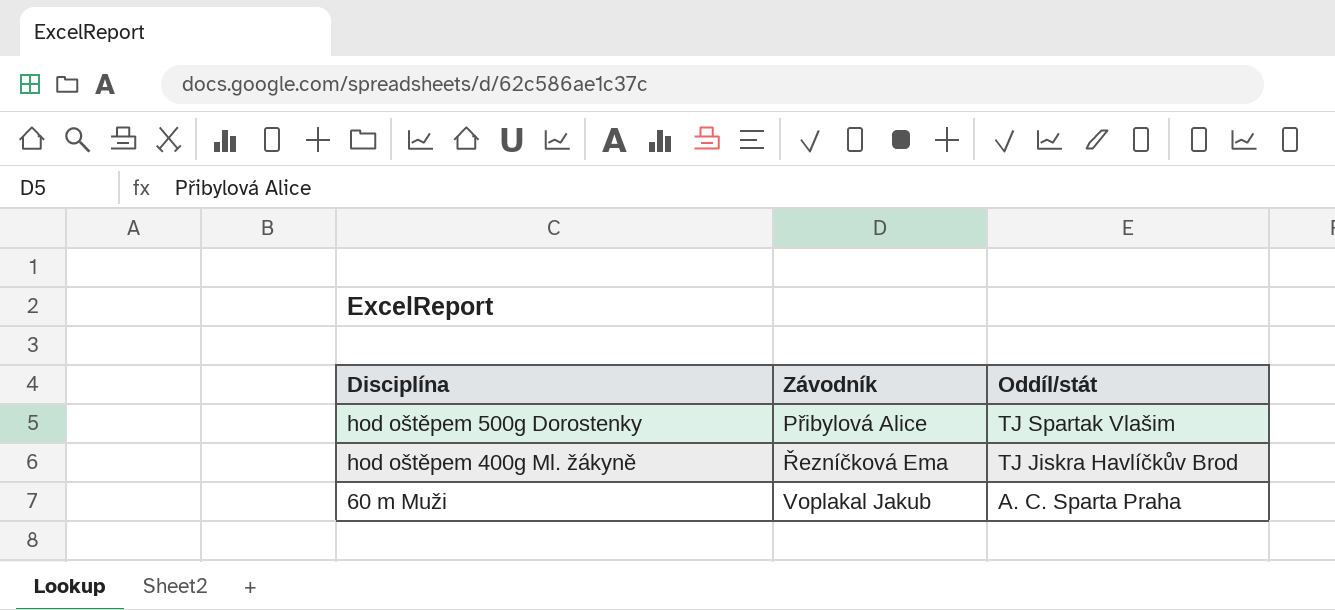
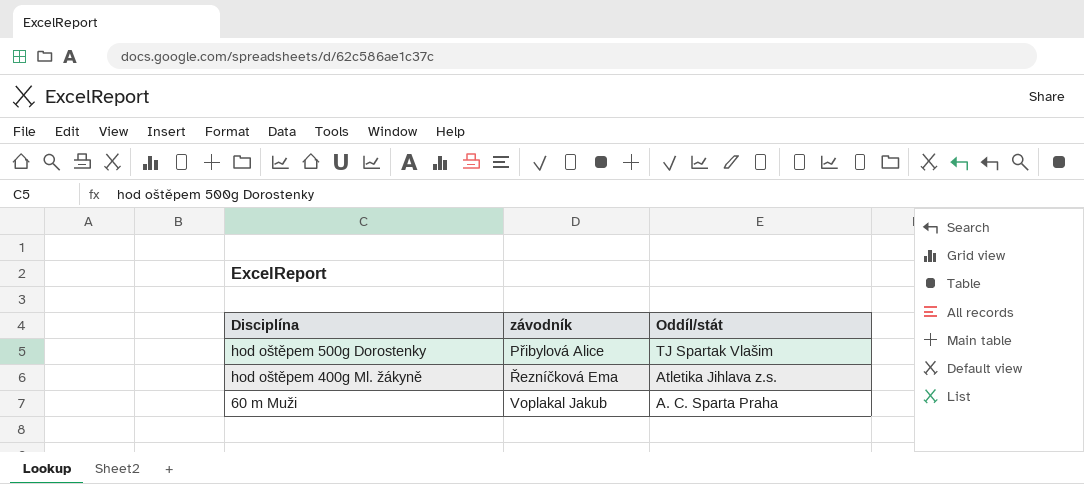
column name: Závodník -> závodník
hod oštěpem 400g Ml. žákyně | Oddíl/stát: TJ Jiskra Havlíčkův Brod -> Atletika Jihlava z.s.

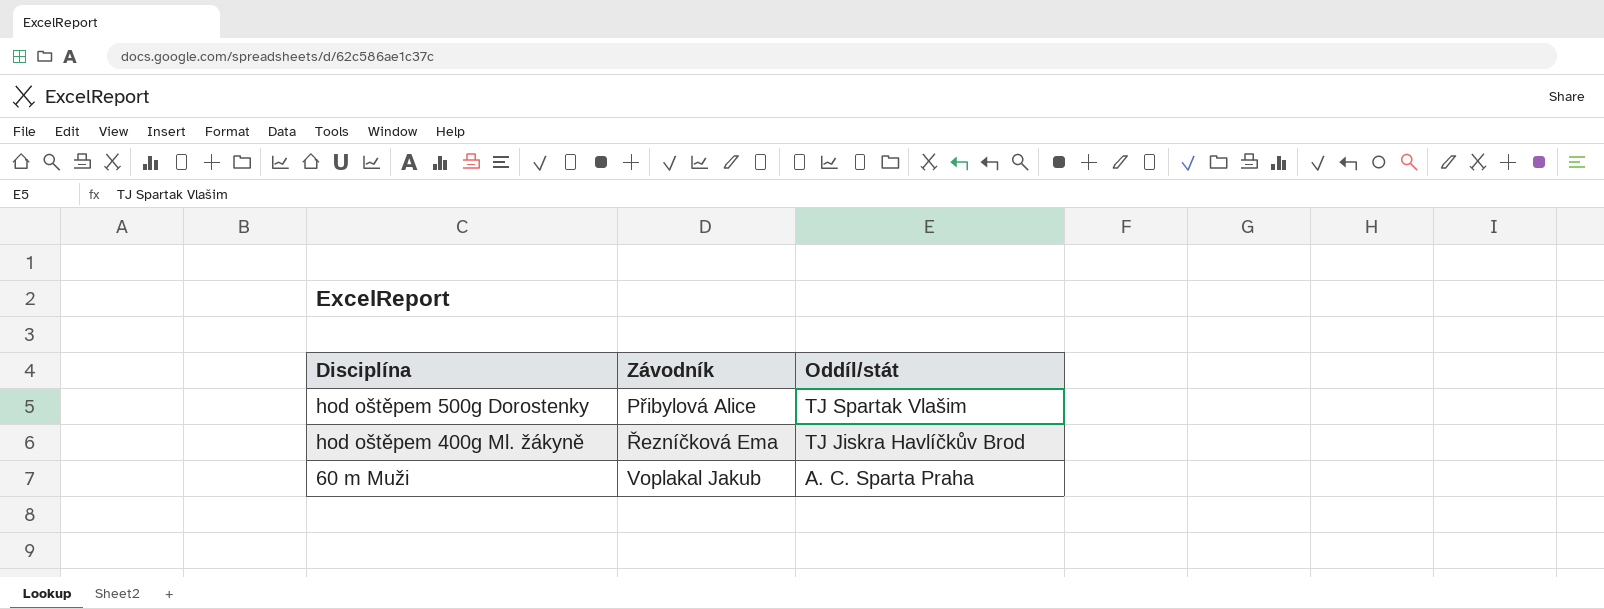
column name: závodník -> Závodník
hod oštěpem 400g Ml. žákyně | Oddíl/stát: Atletika Jihlava z.s. -> TJ Jiskra Havlíčkův Brod

